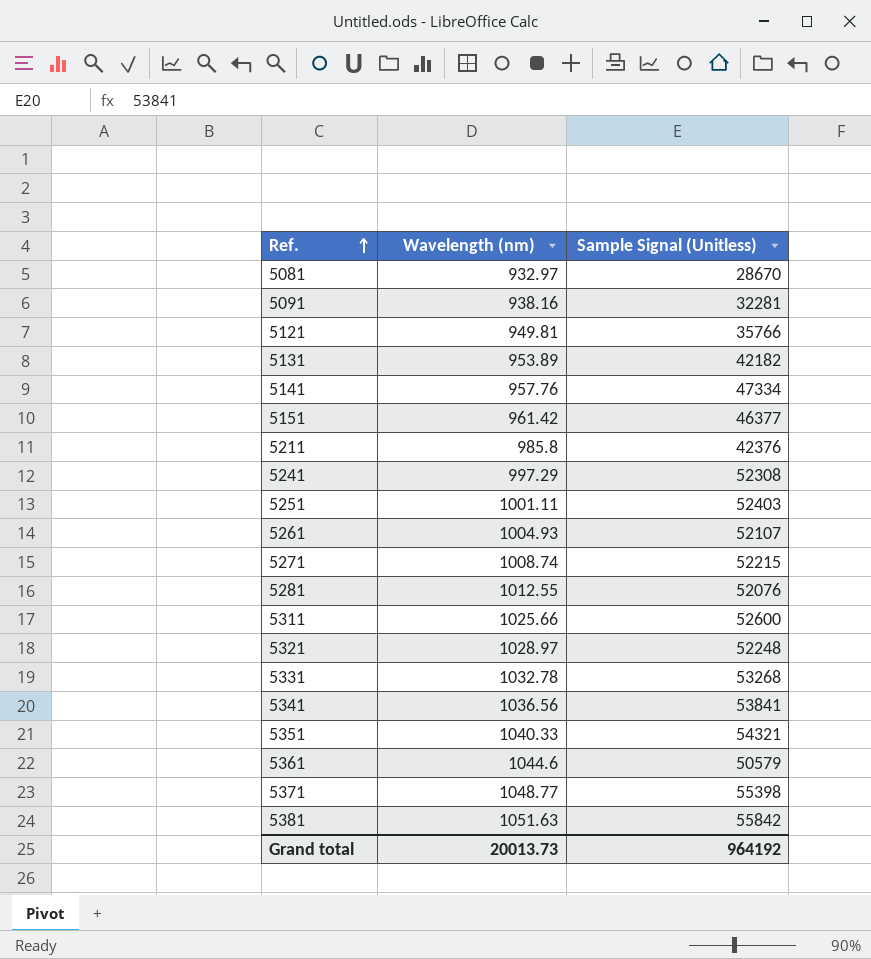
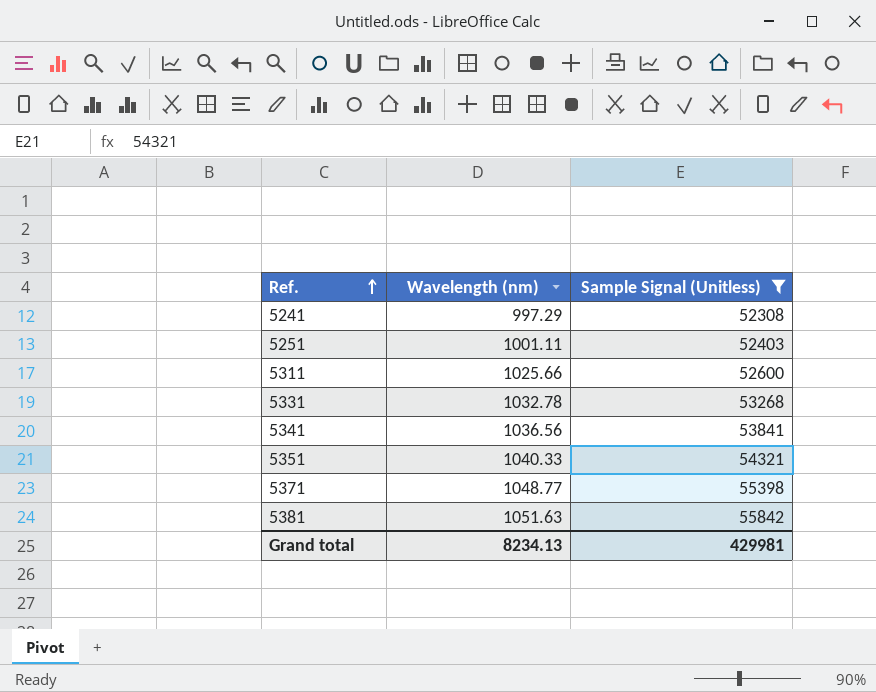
filter: none -> Sample Signal (Unitless) >= 52308
Grand total | Wavelength (nm): 20013.73 -> 8234.13
Grand total | Sample Signal (Unitless): 964192 -> 429981

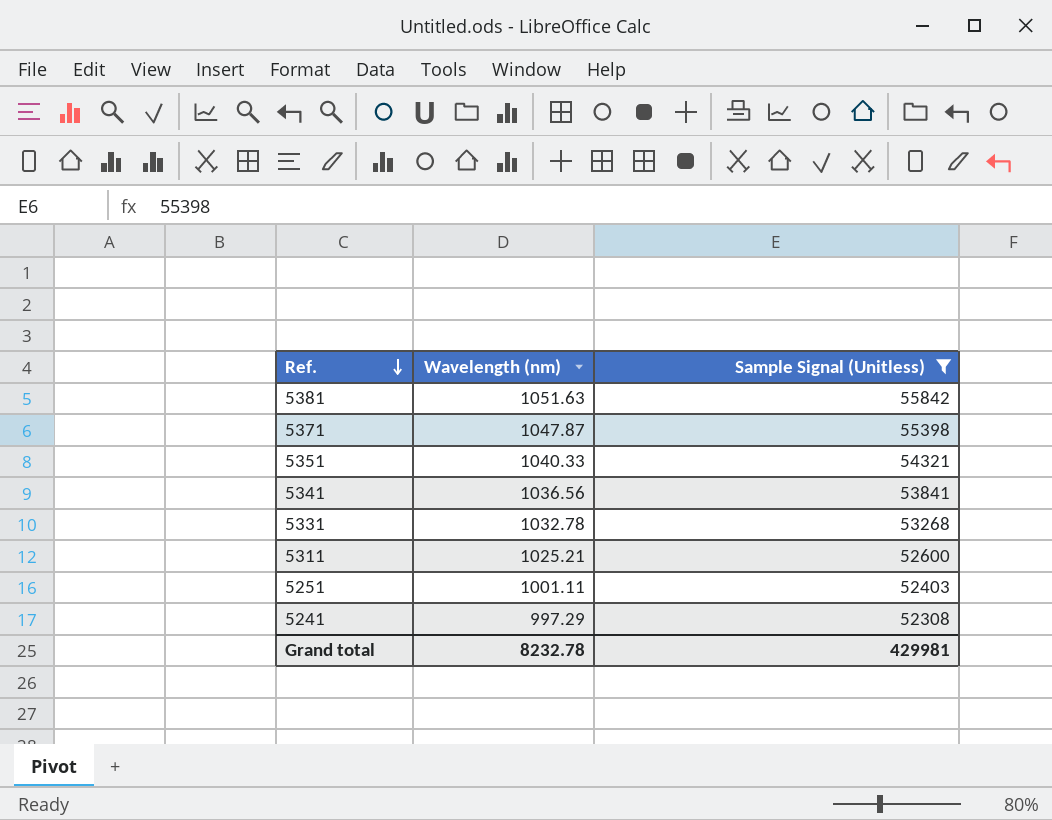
row order: Ref. ascending -> Ref. descending
5371 | Wavelength (nm): 1048.77 -> 1047.87
5311 | Wavelength (nm): 1025.66 -> 1025.21
Grand total | Wavelength (nm): 8234.13 -> 8232.78

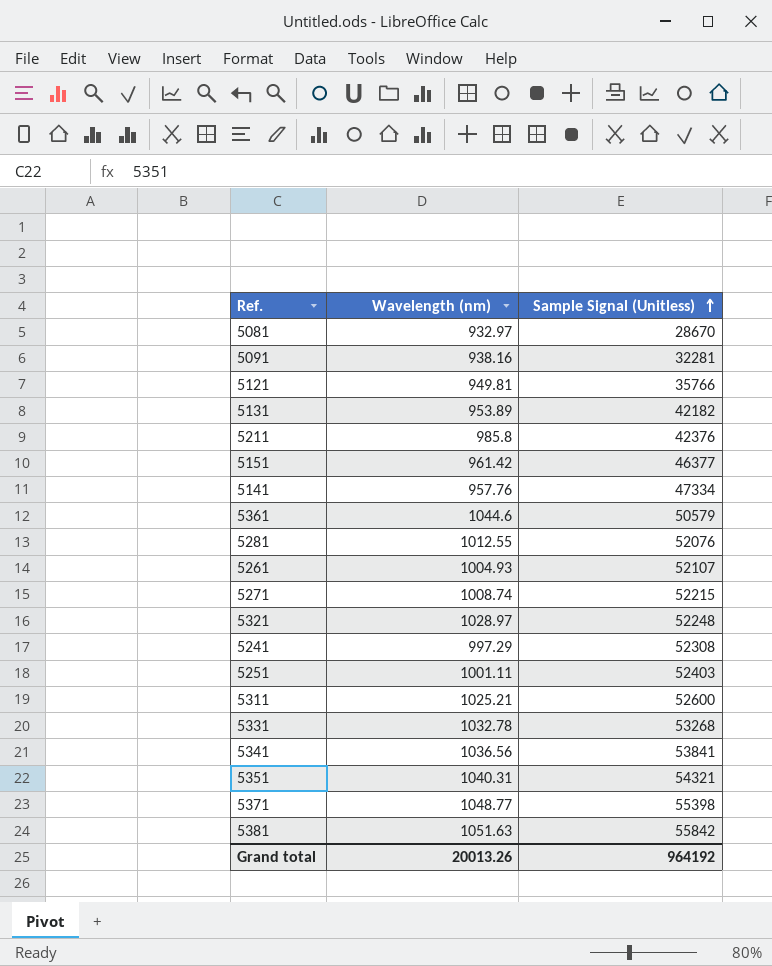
filter: Sample Signal (Unitless) >= 52308 -> none
row order: Ref. descending -> Sample Signal (Unitless) ascending
5351 | Wavelength (nm): 1040.33 -> 1040.31
5371 | Wavelength (nm): 1047.87 -> 1048.77
Grand total | Wavelength (nm): 8232.78 -> 20013.26
Grand total | Sample Signal (Unitless): 429981 -> 964192

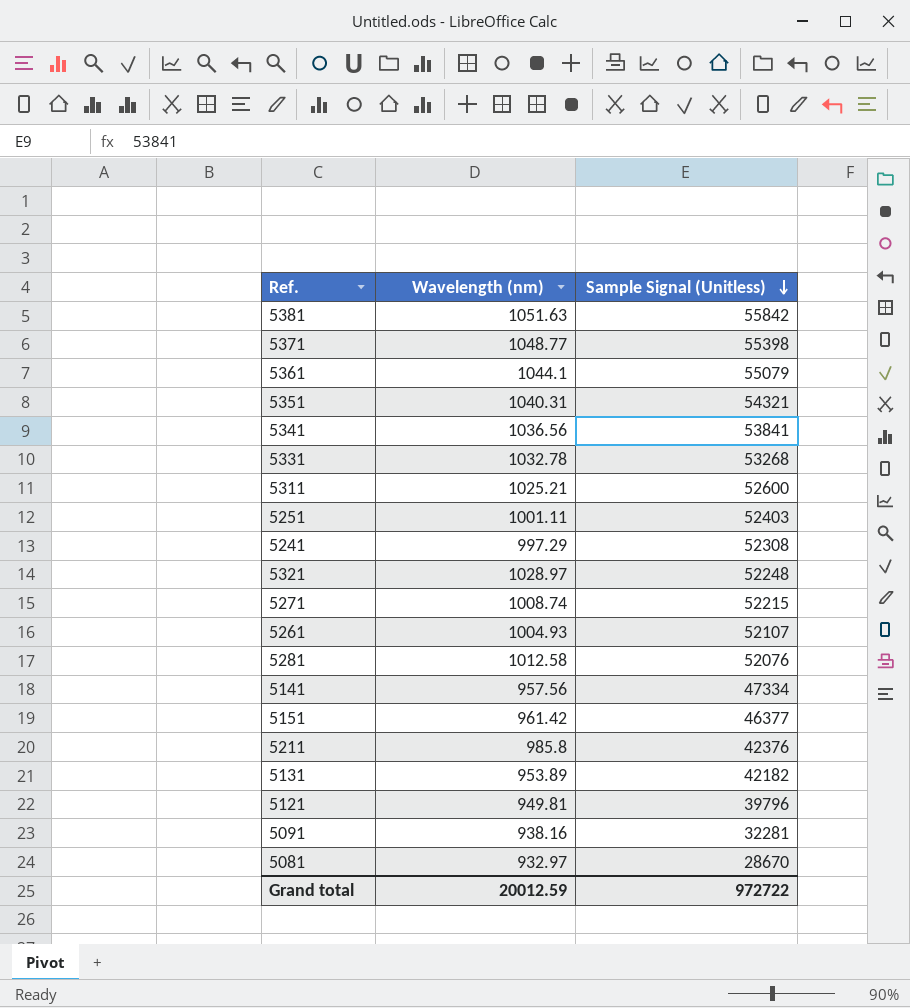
row order: Sample Signal (Unitless) ascending -> Sample Signal (Unitless) descending
5361 | Wavelength (nm): 1044.6 -> 1044.1
5361 | Sample Signal (Unitless): 50579 -> 55079
5281 | Wavelength (nm): 1012.55 -> 1012.58
5141 | Wavelength (nm): 957.76 -> 957.56
5121 | Sample Signal (Unitless): 35766 -> 39796
Grand total | Wavelength (nm): 20013.26 -> 20012.59
Grand total | Sample Signal (Unitless): 964192 -> 972722

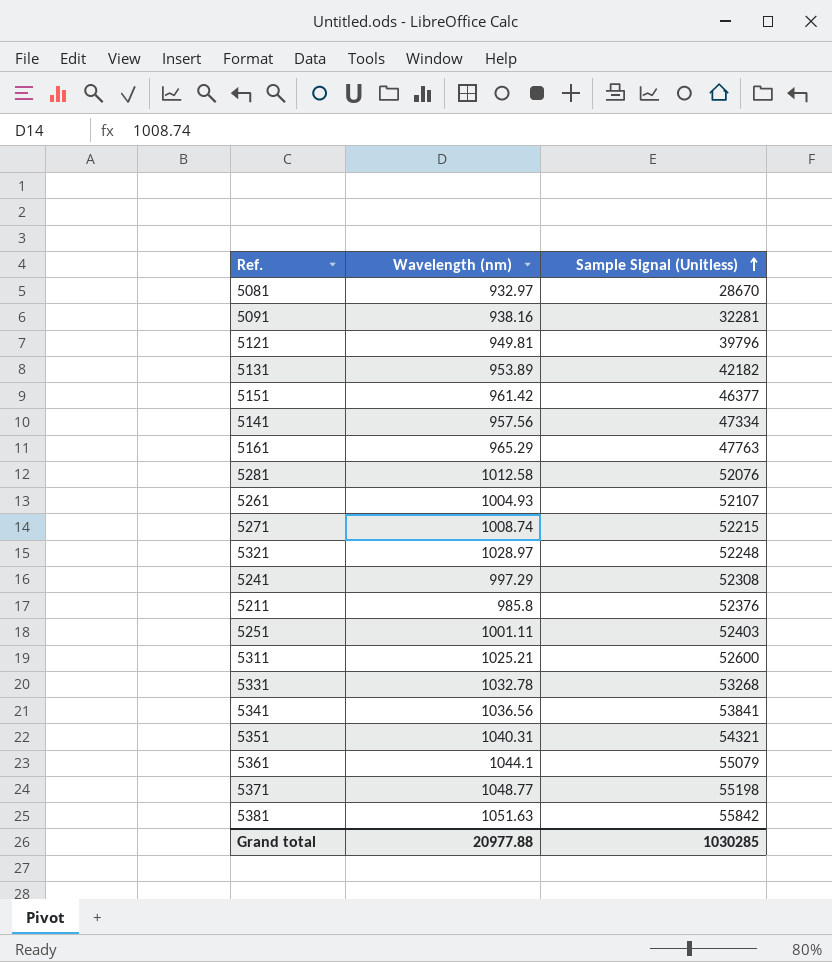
row order: Sample Signal (Unitless) descending -> Sample Signal (Unitless) ascending
row 5161: none -> 965.29 | 47763
5211 | Sample Signal (Unitless): 42376 -> 52376
5371 | Sample Signal (Unitless): 55398 -> 55198
Grand total | Wavelength (nm): 20012.59 -> 20977.88
Grand total | Sample Signal (Unitless): 972722 -> 1030285

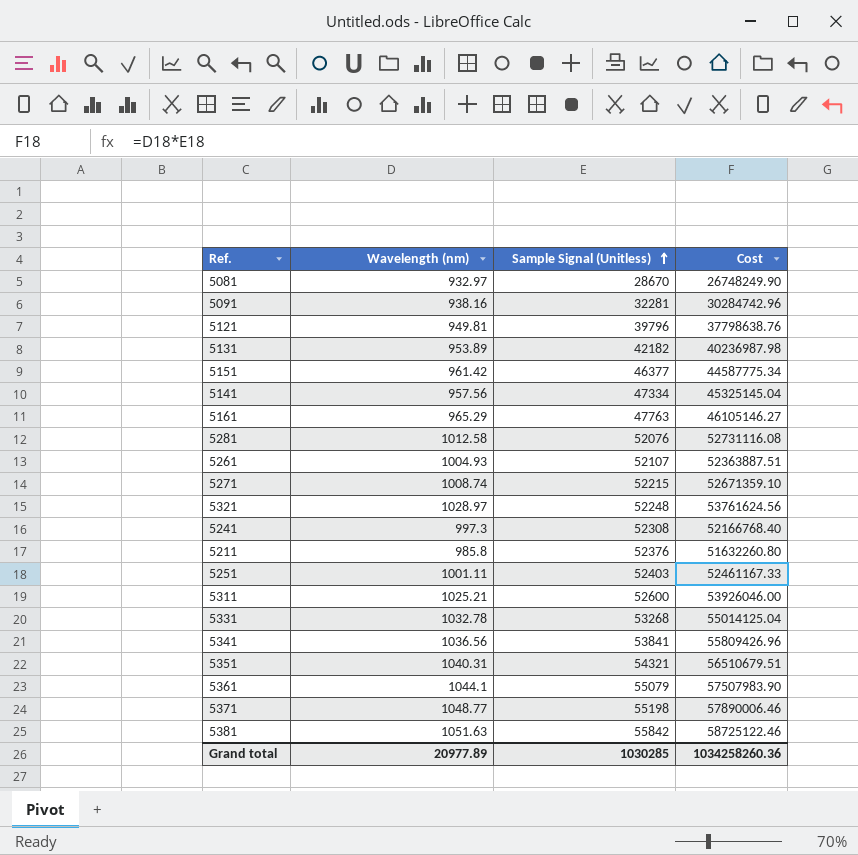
column Cost | formula: none -> [Wavelength (nm)] * [Sample Signal (Unitless)]
5241 | Wavelength (nm): 997.29 -> 997.3
Grand total | Wavelength (nm): 20977.88 -> 20977.89

